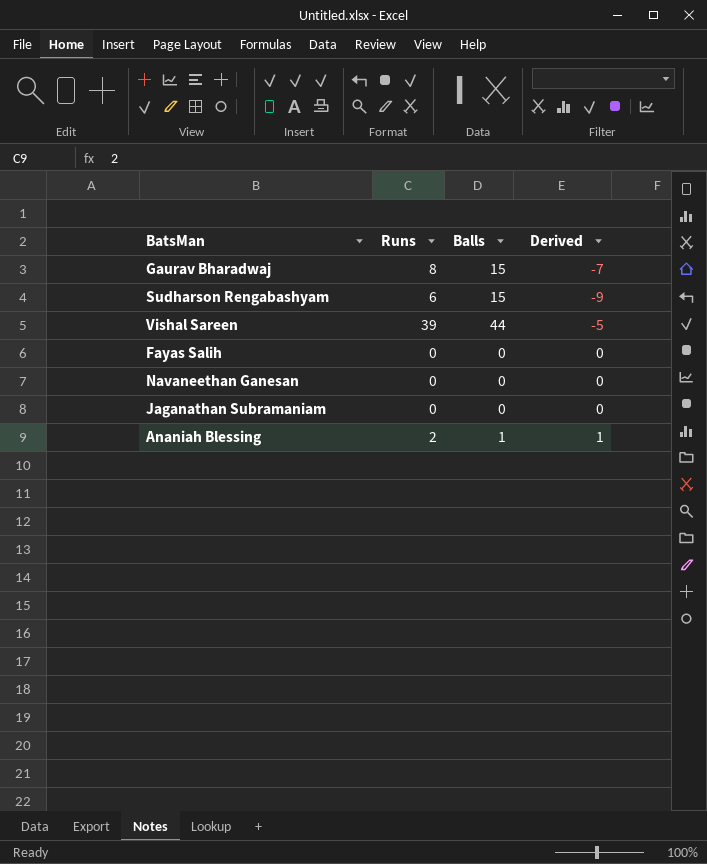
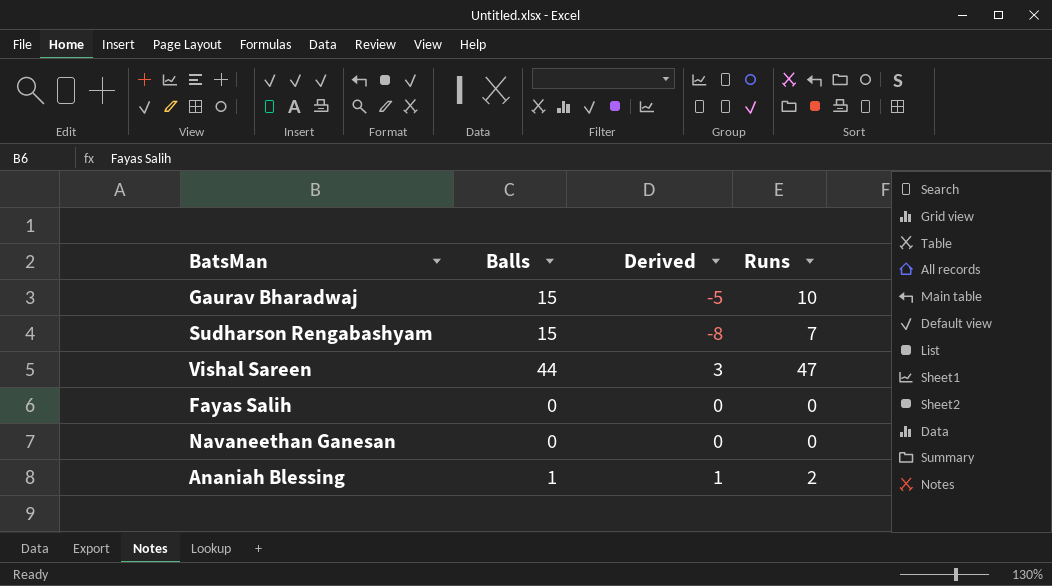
column Runs | position: 2 -> 4
row Jaganathan Subramaniam: 0 | 0 | 0 -> none
Gaurav Bharadwaj | Derived: -7 -> -5
Gaurav Bharadwaj | Runs: 8 -> 10
Sudharson Rengabashyam | Derived: -9 -> -8
Sudharson Rengabashyam | Runs: 6 -> 7
Vishal Sareen | Derived: -5 -> 3
Vishal Sareen | Runs: 39 -> 47

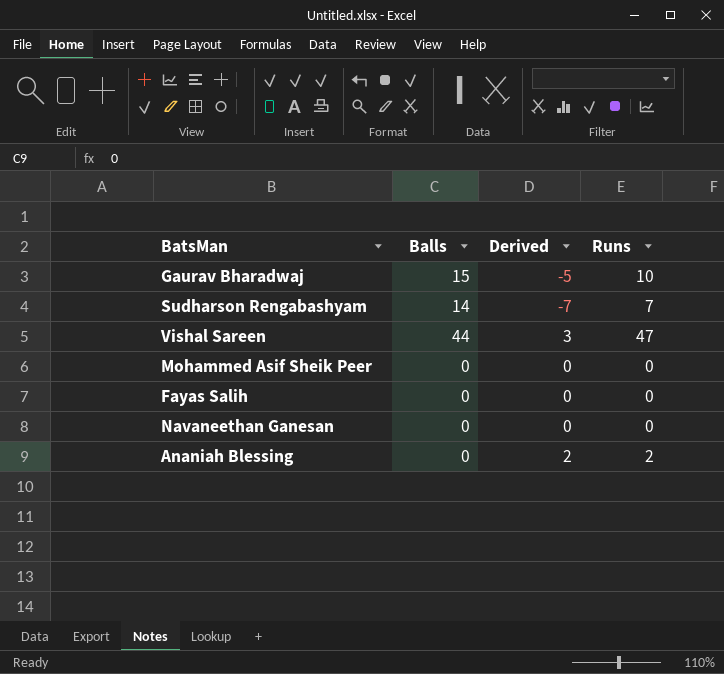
Sudharson Rengabashyam | Balls: 15 -> 14
Sudharson Rengabashyam | Derived: -8 -> -7
row Mohammed Asif Sheik Peer: none -> 0 | 0 | 0
Ananiah Blessing | Balls: 1 -> 0
Ananiah Blessing | Derived: 1 -> 2

